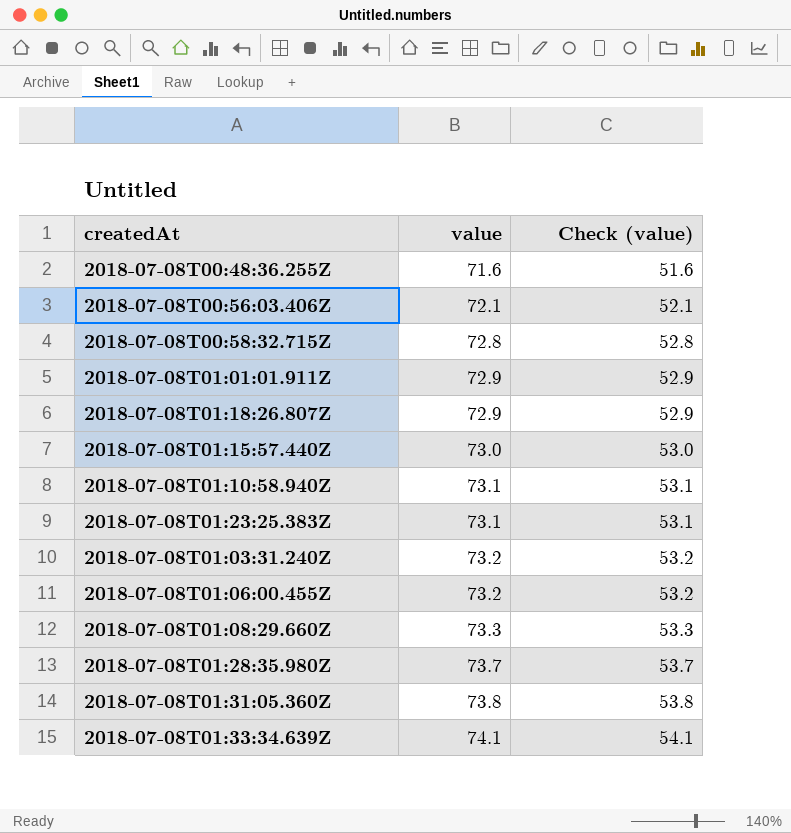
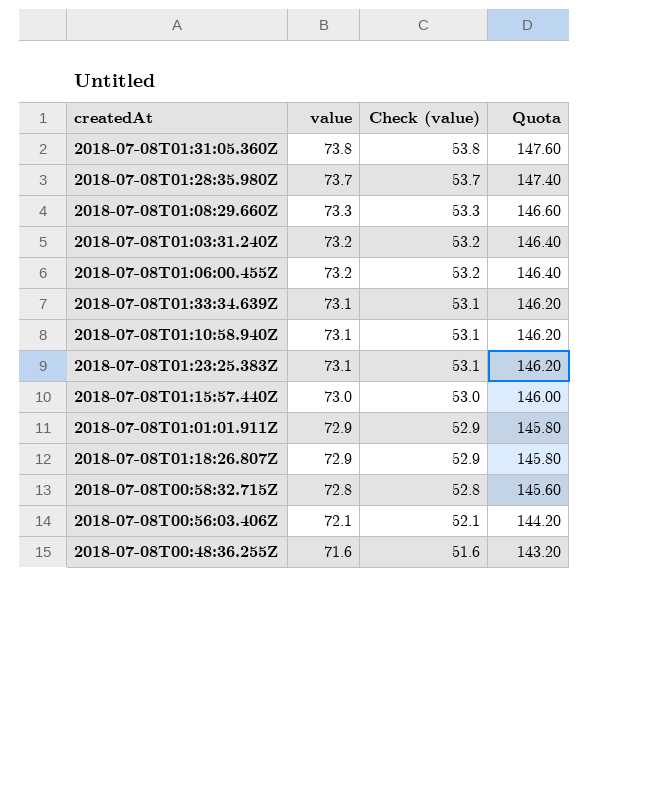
row order: value ascending -> value descending
column Quota | formula: none -> [value] * 2
2018-07-08T01:33:34.639Z | value: 74.1 -> 73.1
2018-07-08T01:33:34.639Z | Check (value): 54.1 -> 53.1

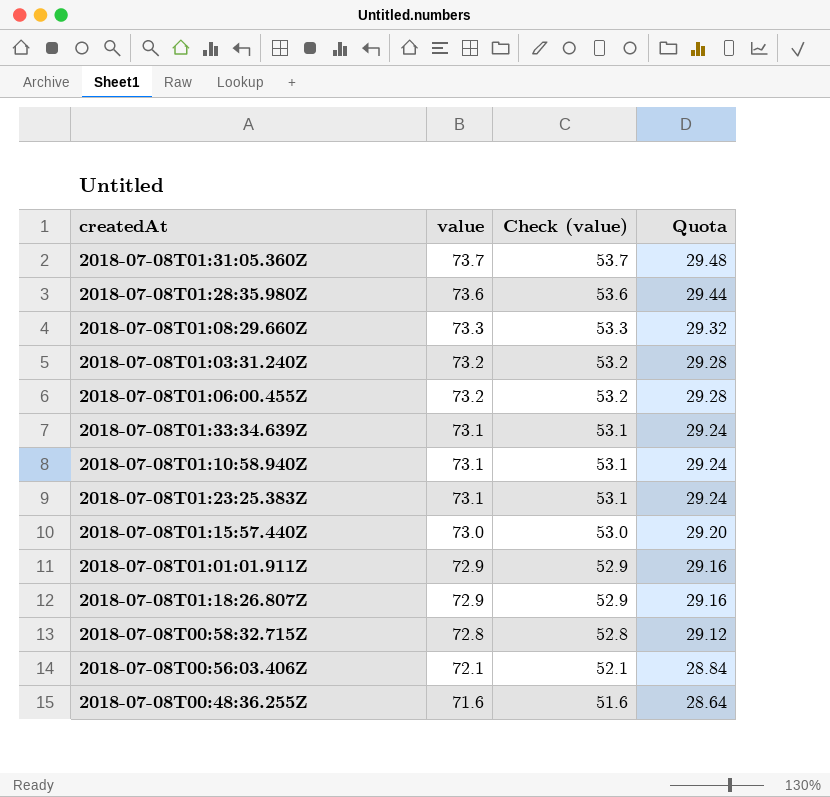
column Quota | formula: [value] * 2 -> [value] * 0.4
2018-07-08T01:31:05.360Z | value: 73.8 -> 73.7
2018-07-08T01:31:05.360Z | Check (value): 53.8 -> 53.7
2018-07-08T01:28:35.980Z | value: 73.7 -> 73.6
2018-07-08T01:28:35.980Z | Check (value): 53.7 -> 53.6

